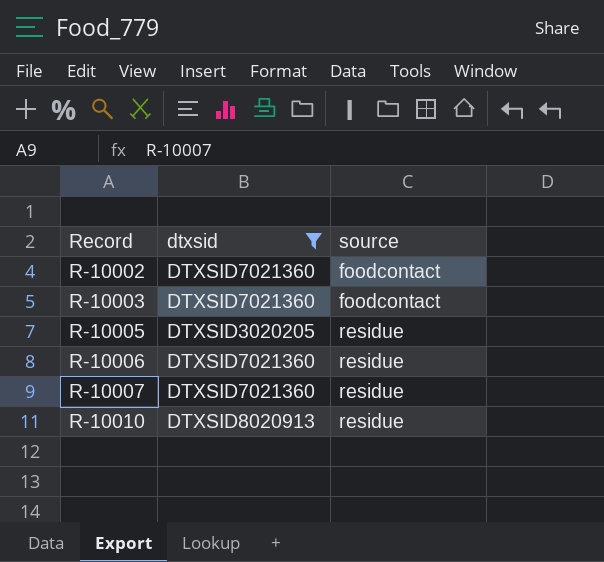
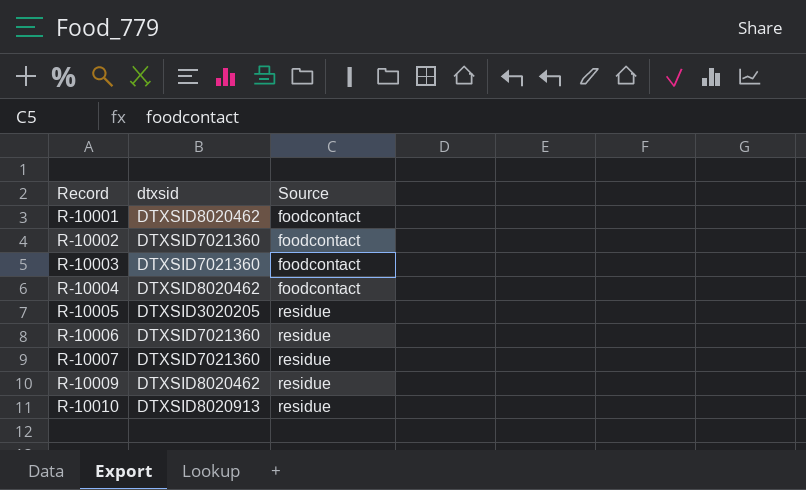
filter: dtxsid != DTXSID8020462 -> none
column name: source -> Source

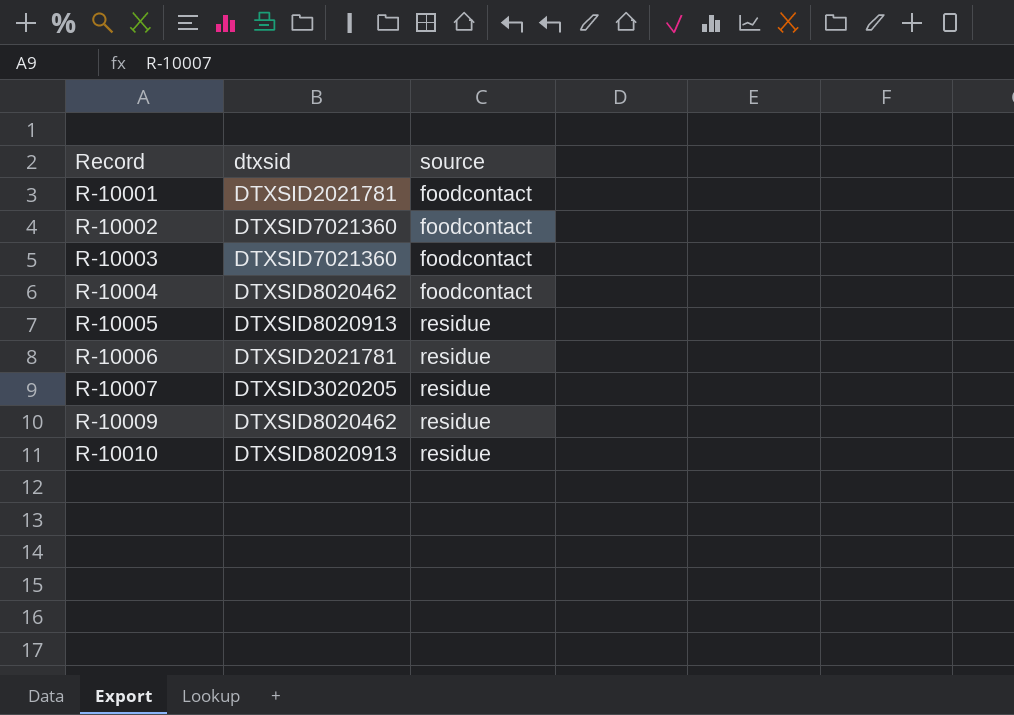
column name: Source -> source
R-10001 | dtxsid: DTXSID8020462 -> DTXSID2021781
R-10005 | dtxsid: DTXSID3020205 -> DTXSID8020913
R-10006 | dtxsid: DTXSID7021360 -> DTXSID2021781
R-10007 | dtxsid: DTXSID7021360 -> DTXSID3020205

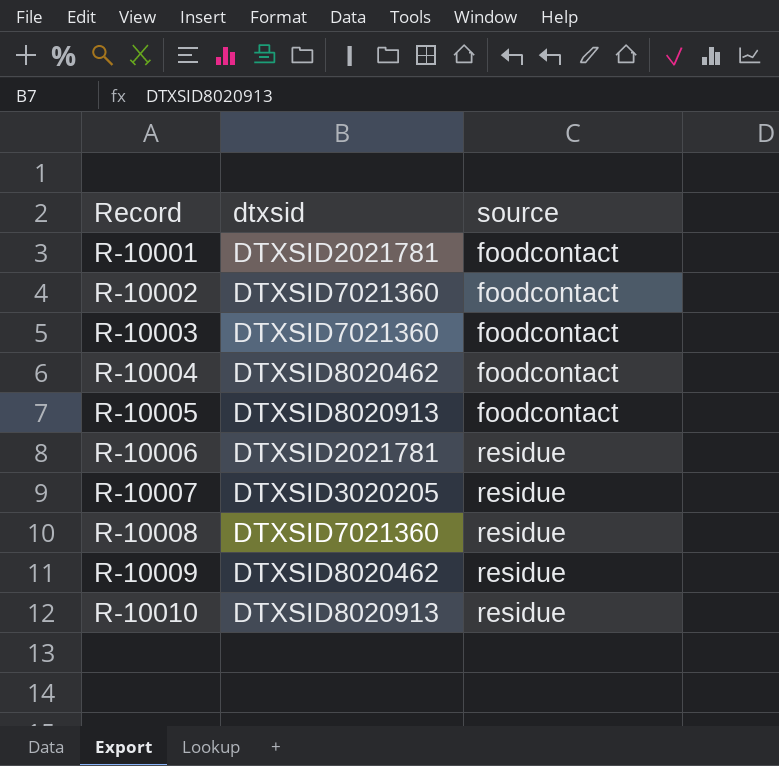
R-10005 | source: residue -> foodcontact
row R-10008: none -> DTXSID7021360 | residue

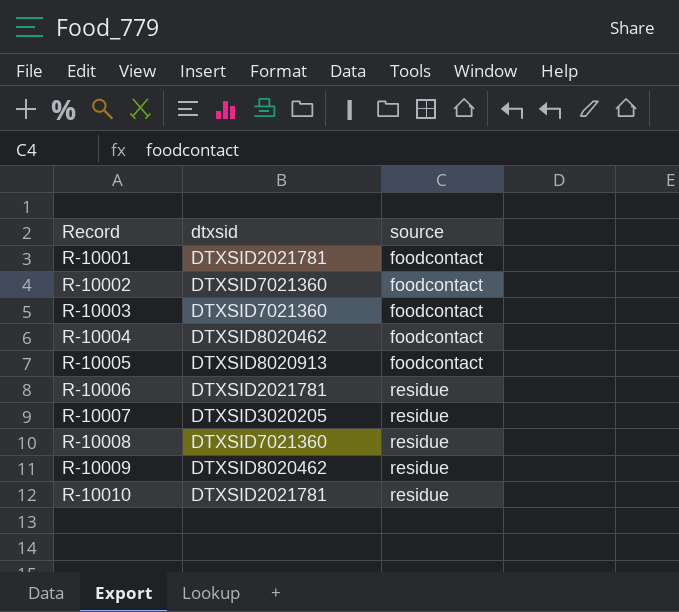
R-10010 | dtxsid: DTXSID8020913 -> DTXSID2021781

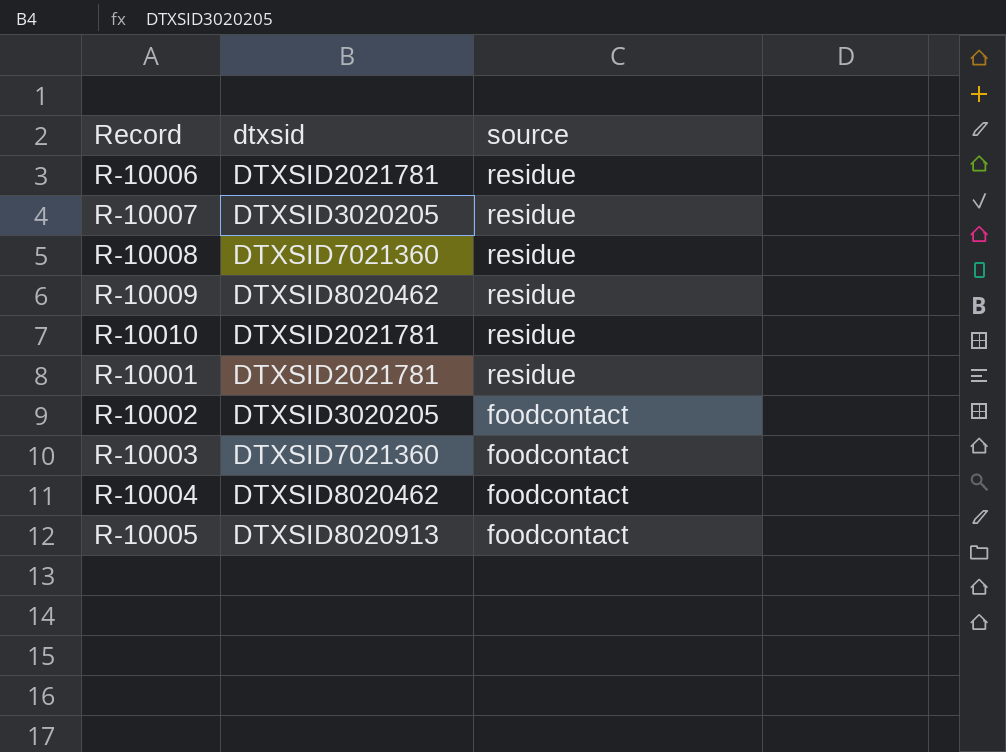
row order: Record ascending -> source descending
R-10001 | source: foodcontact -> residue
R-10002 | dtxsid: DTXSID7021360 -> DTXSID3020205

